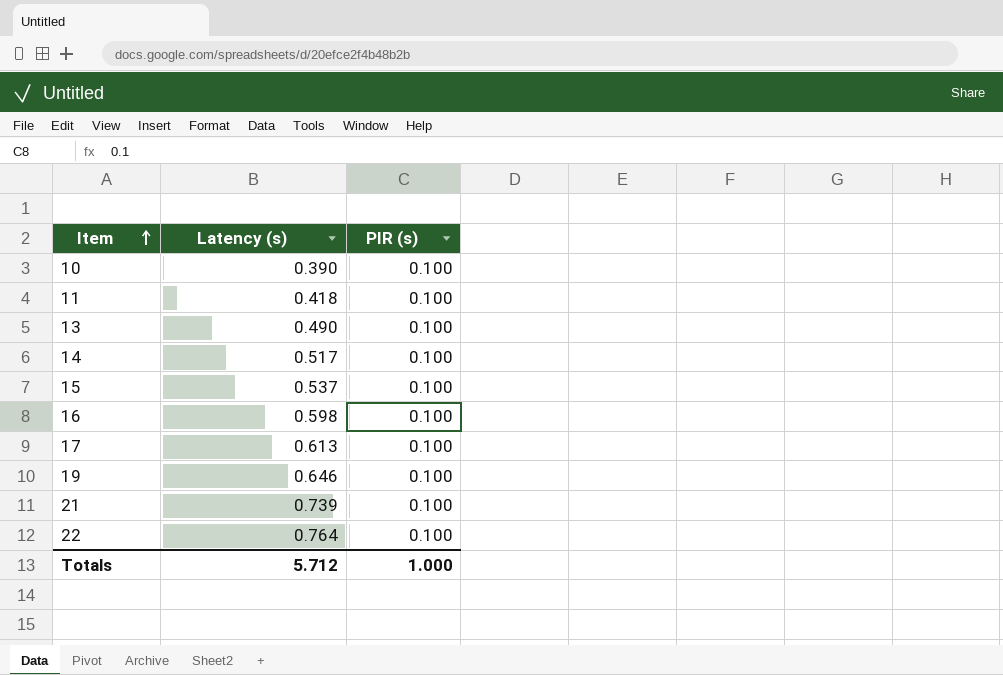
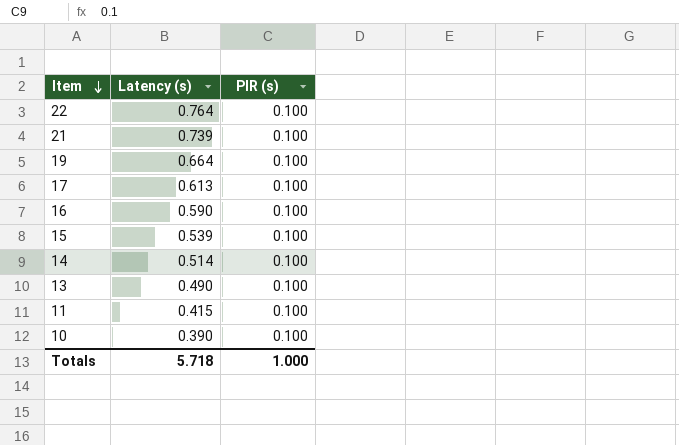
row order: Item ascending -> Item descending
19 | Latency (s): 0.646 -> 0.664
16 | Latency (s): 0.598 -> 0.590
15 | Latency (s): 0.537 -> 0.539
14 | Latency (s): 0.517 -> 0.514
11 | Latency (s): 0.418 -> 0.415
Totals | Latency (s): 5.712 -> 5.718

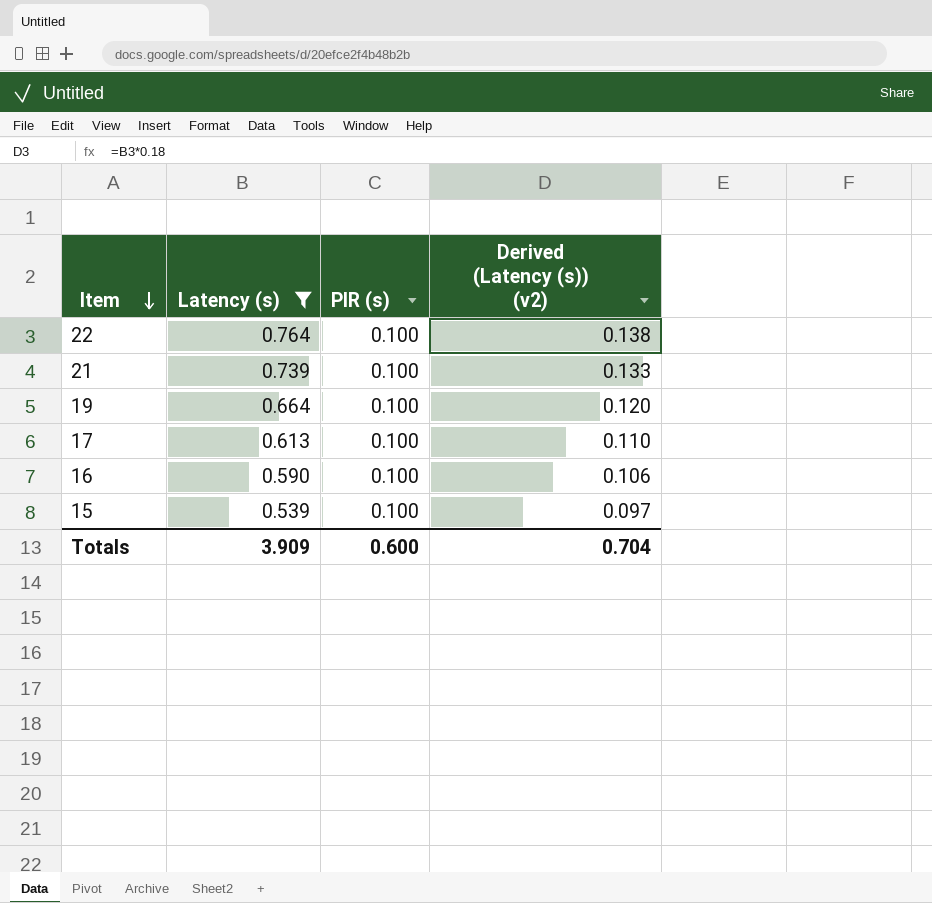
filter: none -> Latency (s) >= 0.539
column Derived (Latency (s)) (v2) | formula: none -> [Latency (s)] * 0.18
Totals | Latency (s): 5.718 -> 3.909
Totals | PIR (s): 1.000 -> 0.600

